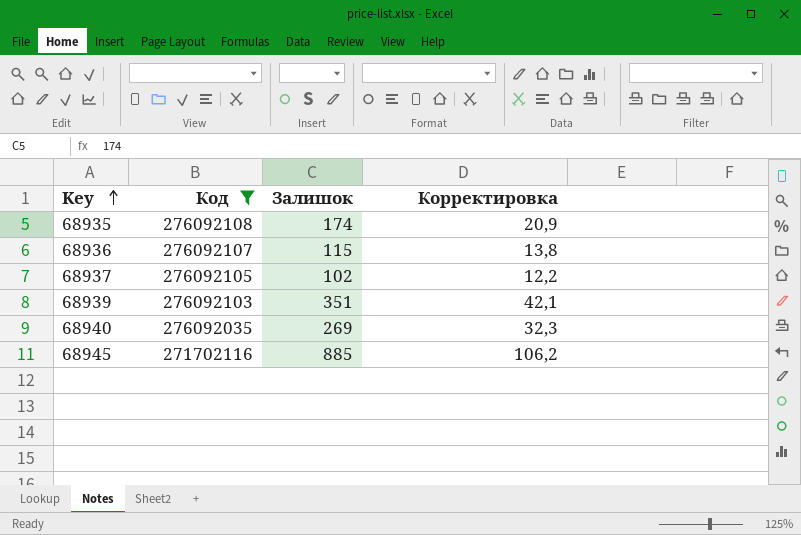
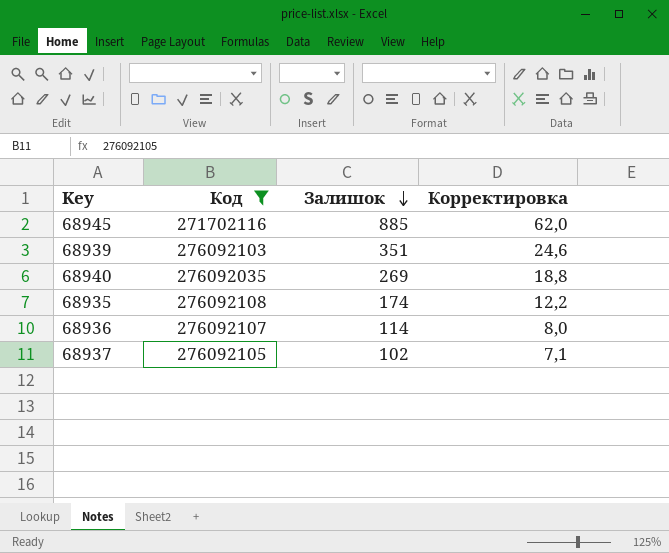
row order: Key ascending -> Залишок descending
column Корректировка | formula: [Залишок] * 0,12 -> [Залишок] * 0,07
68936 | Залишок: 115 -> 114

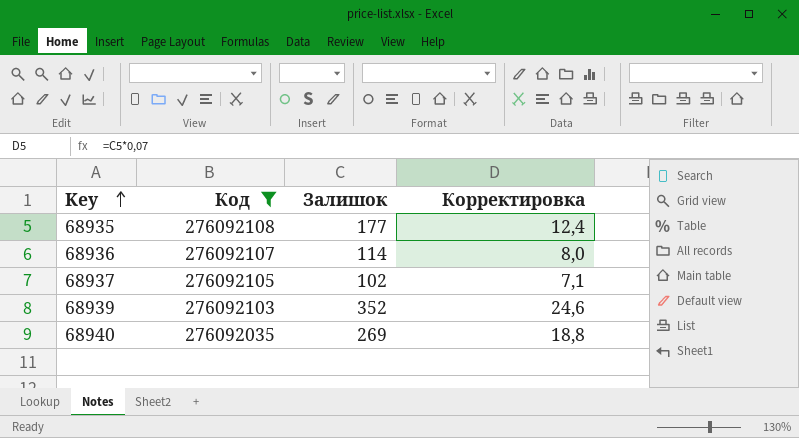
row order: Залишок descending -> Key ascending
row 68945: 271702116 | 885 | 62,0 -> none
68935 | Залишок: 174 -> 177
68935 | Корректировка: 12,2 -> 12,4
68939 | Залишок: 351 -> 352

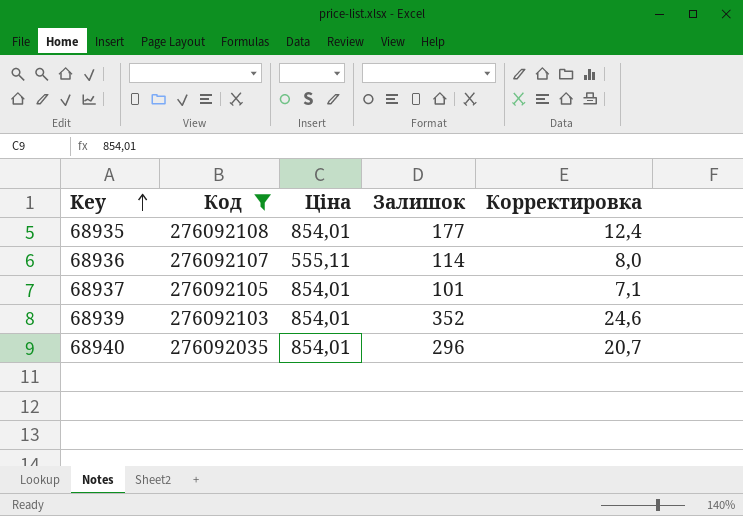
column Ціна | position: none -> 3
68937 | Залишок: 102 -> 101
68940 | Залишок: 269 -> 296
68940 | Корректировка: 18,8 -> 20,7

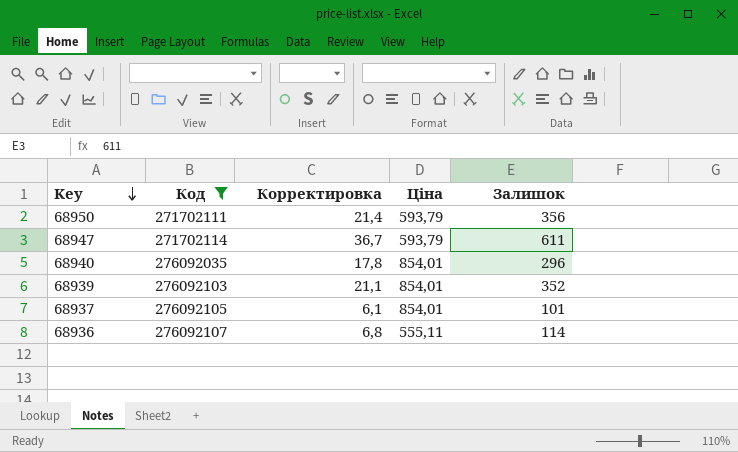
row order: Key ascending -> Key descending
column Корректировка | formula: [Залишок] * 0,07 -> [Залишок] * 0,06
column Корректировка | position: 5 -> 3
row 68935: 276092108 | 854,01 | 177 | 12,4 -> none
row 68950: none -> 271702111 | 21,4 | 593,79 | 356
row 68947: none -> 271702114 | 36,7 | 593,79 | 611

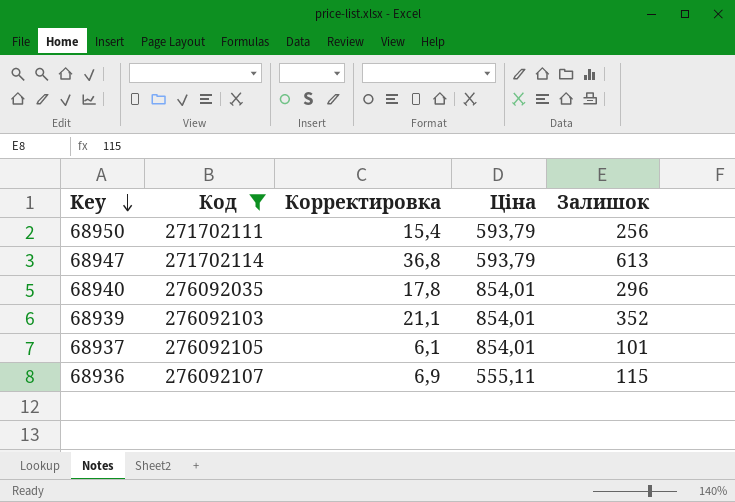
68950 | Корректировка: 21,4 -> 15,4
68950 | Залишок: 356 -> 256
68947 | Корректировка: 36,7 -> 36,8
68947 | Залишок: 611 -> 613
68936 | Корректировка: 6,8 -> 6,9
68936 | Залишок: 114 -> 115

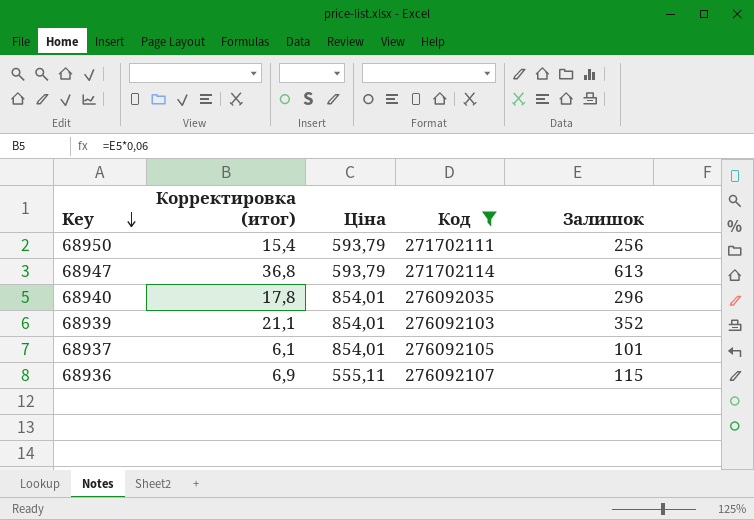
column name: Корректировка -> Корректировка (итог)
column Код | position: 2 -> 4

